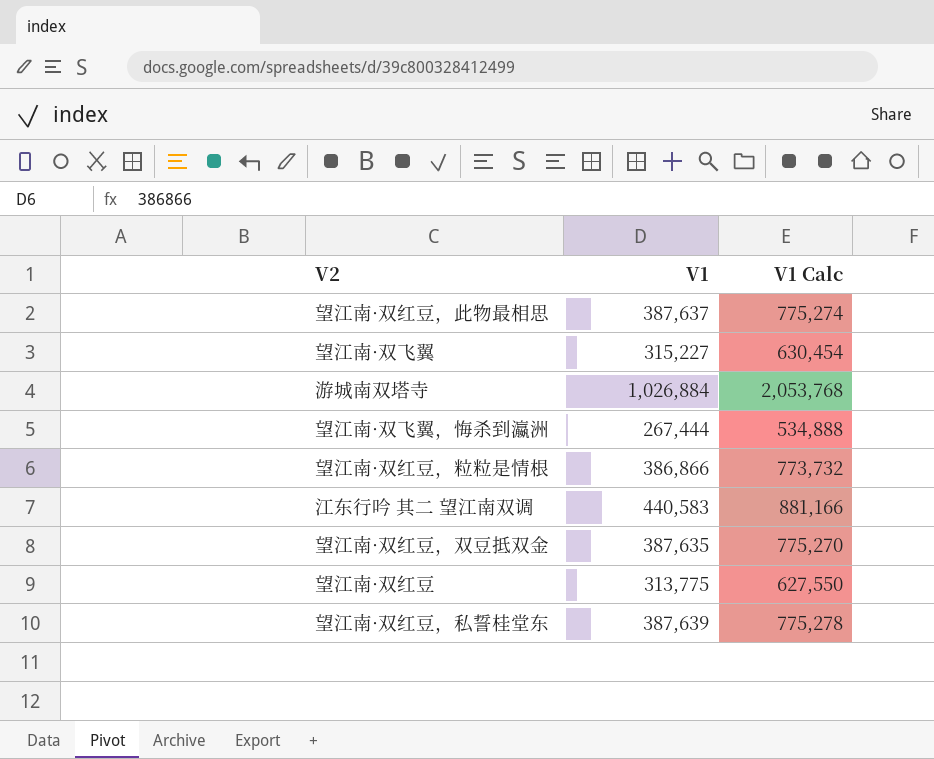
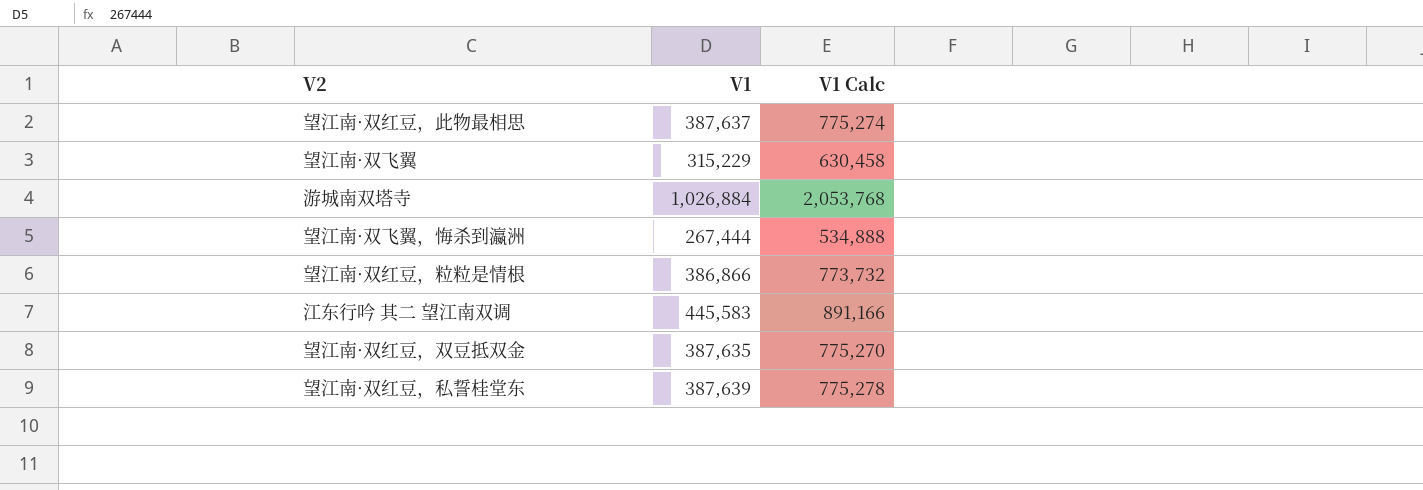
row 望江南·双红豆: 313,775 | 627,550 -> none
望江南·双飞翼 | V1: 315,227 -> 315,229
望江南·双飞翼 | V1 Calc: 630,454 -> 630,458
江东行吟 其二 望江南双调 | V1: 440,583 -> 445,583
江东行吟 其二 望江南双调 | V1 Calc: 881,166 -> 891,166

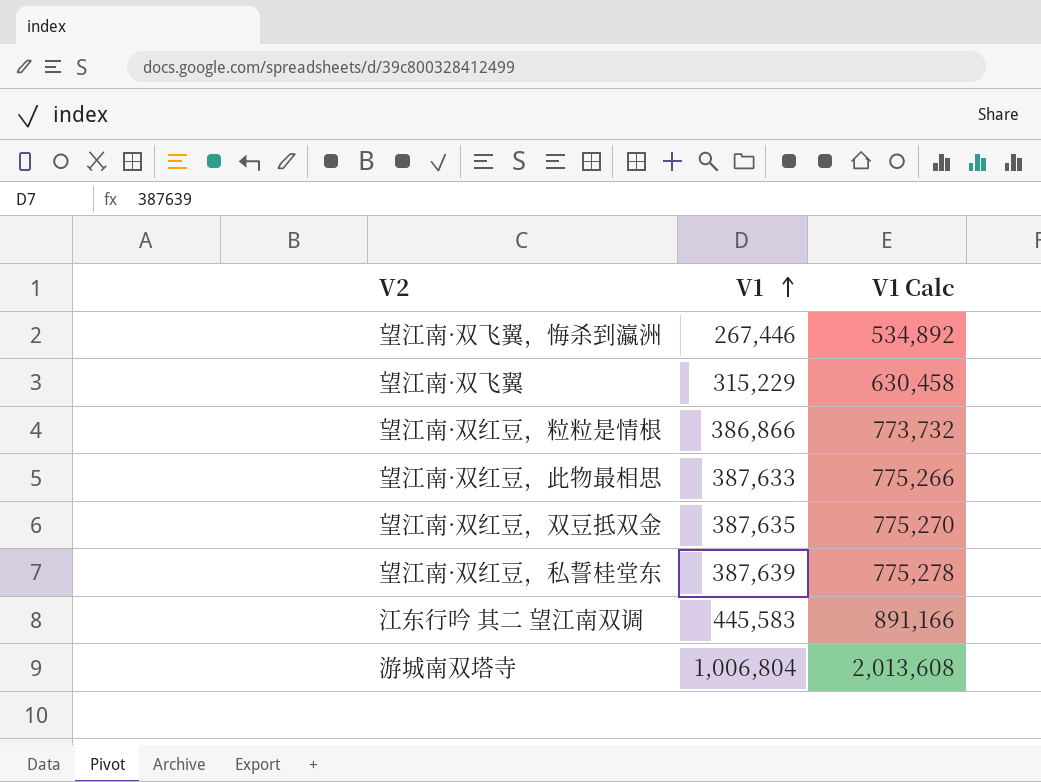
row order: none -> V1 ascending
望江南·双飞翼，悔杀到瀛洲 | V1: 267,444 -> 267,446
望江南·双飞翼，悔杀到瀛洲 | V1 Calc: 534,888 -> 534,892
望江南·双红豆，此物最相思 | V1: 387,637 -> 387,633
望江南·双红豆，此物最相思 | V1 Calc: 775,274 -> 775,266
游城南双塔寺 | V1: 1,026,884 -> 1,006,804
游城南双塔寺 | V1 Calc: 2,053,768 -> 2,013,608

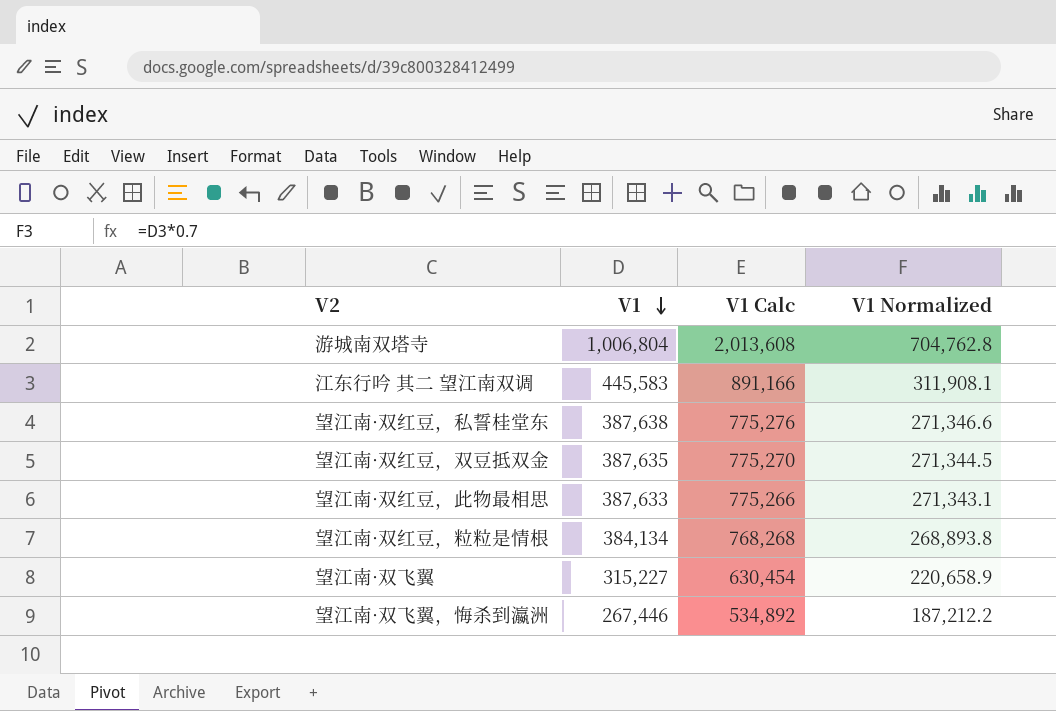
row order: V1 ascending -> V1 descending
column V1 Normalized | formula: none -> [V1] * 0.7
望江南·双红豆，私誓桂堂东 | V1: 387,639 -> 387,638
望江南·双红豆，私誓桂堂东 | V1 Calc: 775,278 -> 775,276
望江南·双红豆，粒粒是情根 | V1: 386,866 -> 384,134
望江南·双红豆，粒粒是情根 | V1 Calc: 773,732 -> 768,268
望江南·双飞翼 | V1: 315,229 -> 315,227
望江南·双飞翼 | V1 Calc: 630,458 -> 630,454

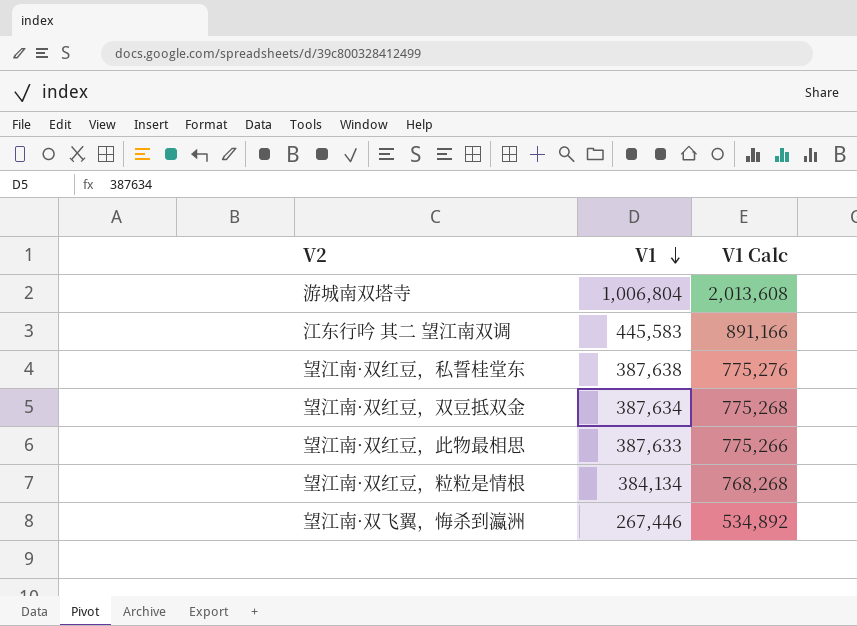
column V1 Normalized | formula: [V1] * 0.7 -> none
row 望江南·双飞翼: 315,227 | 630,454 | 220,658.9 -> none
望江南·双红豆，双豆抵双金 | V1: 387,635 -> 387,634
望江南·双红豆，双豆抵双金 | V1 Calc: 775,270 -> 775,268

